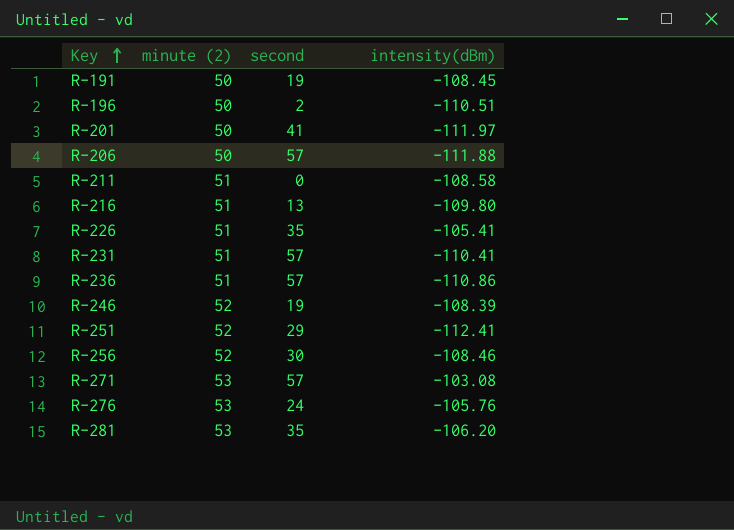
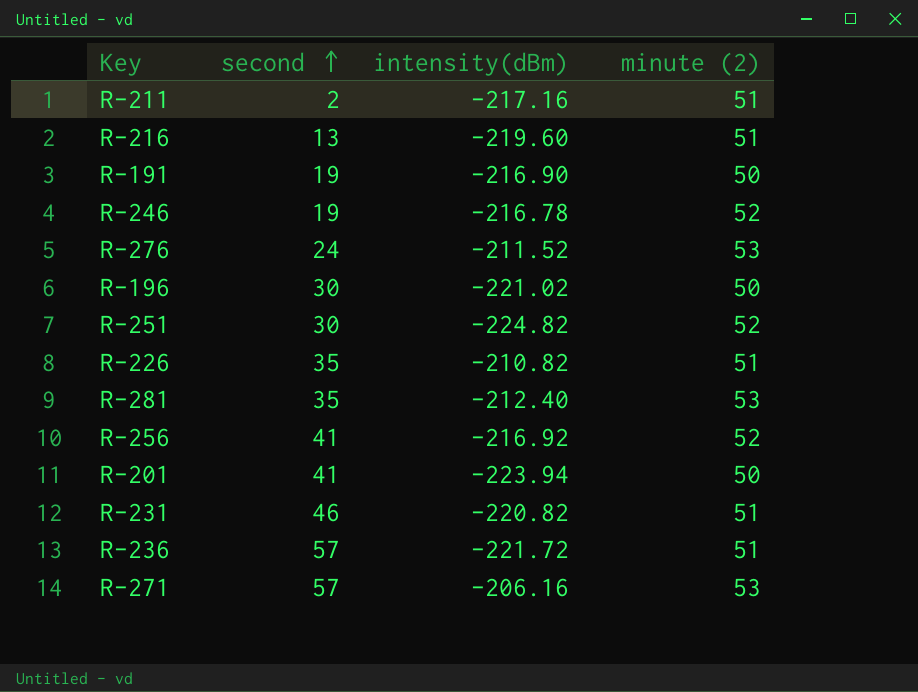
row order: Key ascending -> second ascending
column minute (2) | position: 2 -> 4
row R-206: 50 | 57 | -111.88 -> none
R-211 | second: 0 -> 2
R-211 | intensity(dBm): -108.58 -> -217.16
R-216 | intensity(dBm): -109.80 -> -219.60
R-191 | intensity(dBm): -108.45 -> -216.90
R-246 | intensity(dBm): -108.39 -> -216.78
R-276 | intensity(dBm): -105.76 -> -211.52
R-196 | second: 2 -> 30
R-196 | intensity(dBm): -110.51 -> -221.02
R-251 | second: 29 -> 30
R-251 | intensity(dBm): -112.41 -> -224.82
R-226 | intensity(dBm): -105.41 -> -210.82
R-281 | intensity(dBm): -106.20 -> -212.40
R-256 | second: 30 -> 41
R-256 | intensity(dBm): -108.46 -> -216.92
R-201 | intensity(dBm): -111.97 -> -223.94
R-231 | second: 57 -> 46
R-231 | intensity(dBm): -110.41 -> -220.82
R-236 | intensity(dBm): -110.86 -> -221.72
R-271 | intensity(dBm): -103.08 -> -206.16

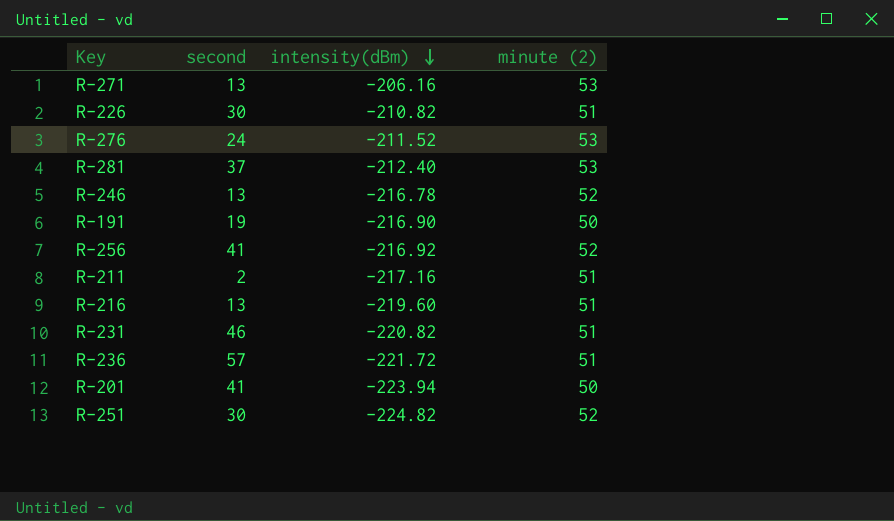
row order: second ascending -> intensity(dBm) descending
row R-196: 30 | -221.02 | 50 -> none
R-271 | second: 57 -> 13
R-226 | second: 35 -> 30
R-281 | second: 35 -> 37
R-246 | second: 19 -> 13

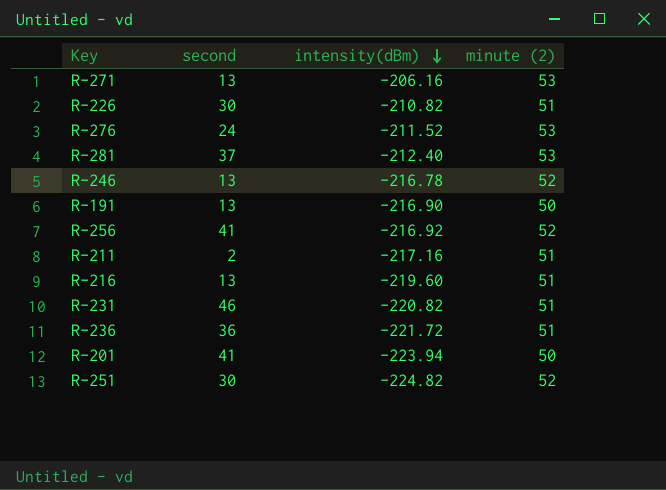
R-191 | second: 19 -> 13
R-236 | second: 57 -> 36

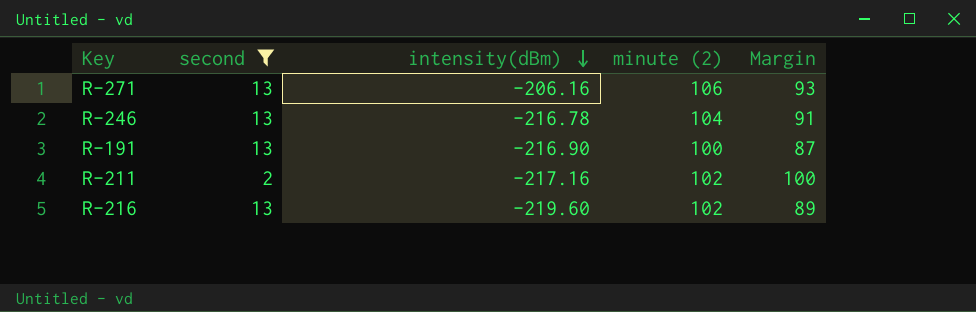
filter: none -> second <= 13
column Margin | formula: none -> [minute (2)] - [second]
R-271 | minute (2): 53 -> 106
R-246 | minute (2): 52 -> 104
R-191 | minute (2): 50 -> 100
R-211 | minute (2): 51 -> 102
R-216 | minute (2): 51 -> 102

